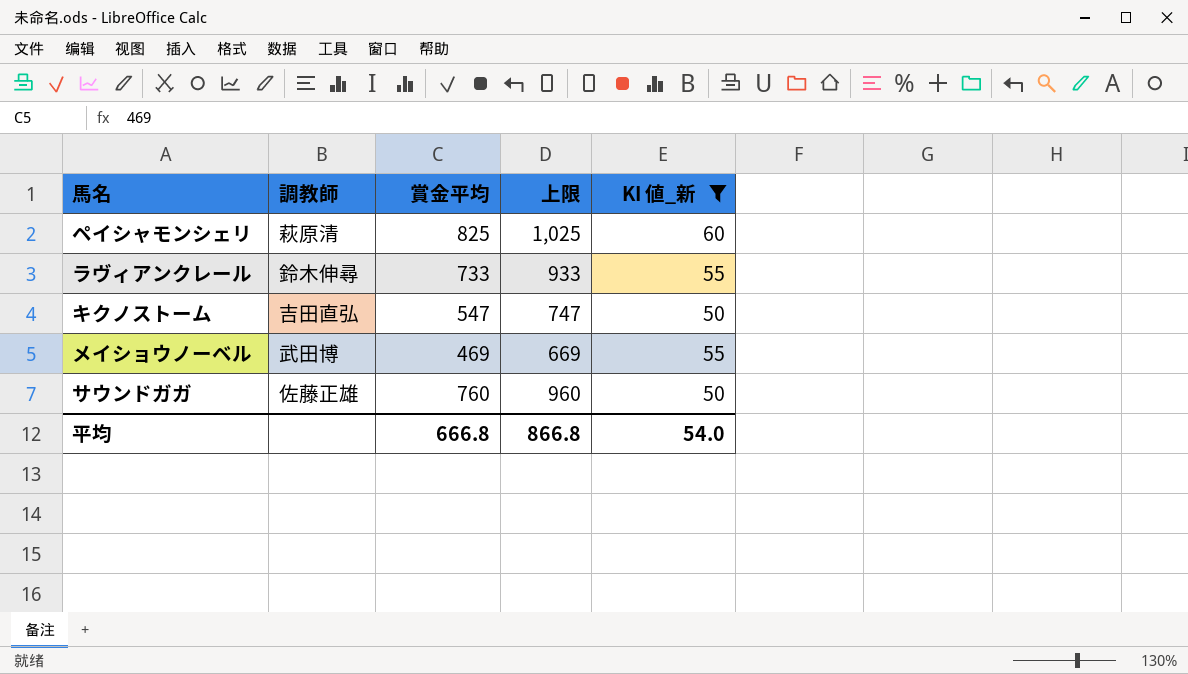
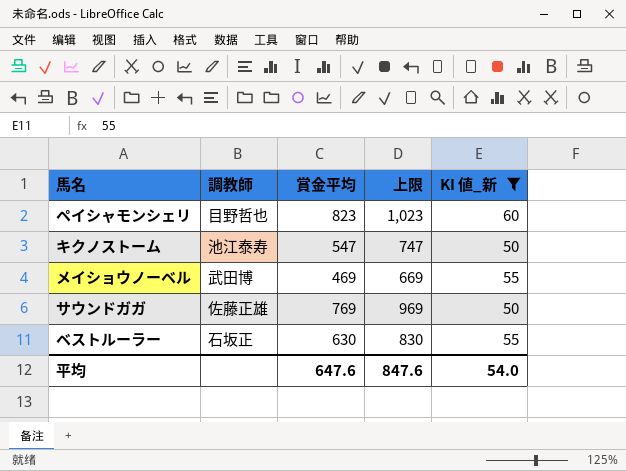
row ラヴィアンクレール: 鈴木伸尋 | 733 | 933 | 55 -> none
ペイシャモンシェリ | 調教師: 萩原清 -> 目野哲也
ペイシャモンシェリ | 賞金平均: 825 -> 823
ペイシャモンシェリ | 上限: 1,025 -> 1,023
キクノストーム | 調教師: 吉田直弘 -> 池江泰寿
サウンドガガ | 賞金平均: 760 -> 769
サウンドガガ | 上限: 960 -> 969
row ベストルーラー: none -> 石坂正 | 630 | 830 | 55
平均 | 賞金平均: 666.8 -> 647.6
平均 | 上限: 866.8 -> 847.6

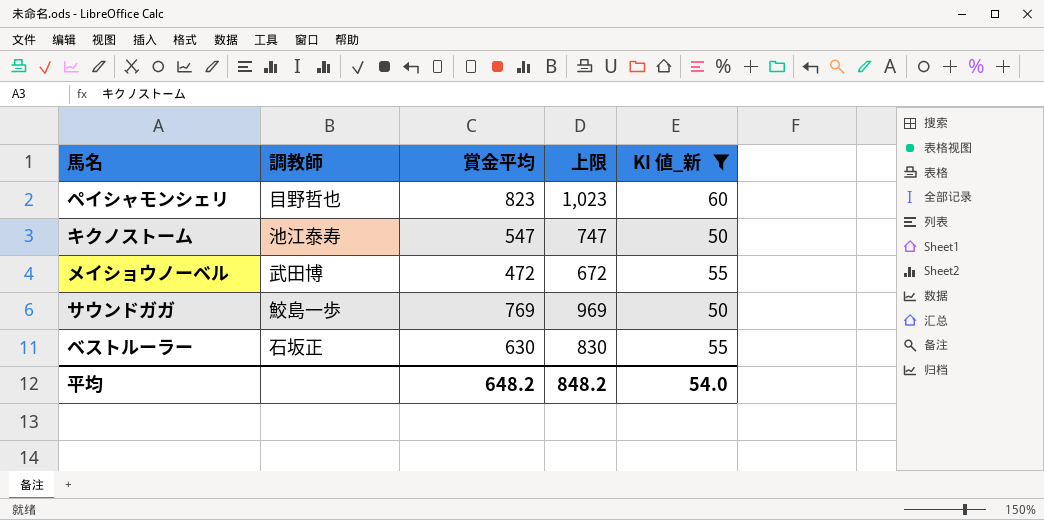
メイショウノーベル | 賞金平均: 469 -> 472
メイショウノーベル | 上限: 669 -> 672
サウンドガガ | 調教師: 佐藤正雄 -> 鮫島一歩
平均 | 賞金平均: 647.6 -> 648.2
平均 | 上限: 847.6 -> 848.2

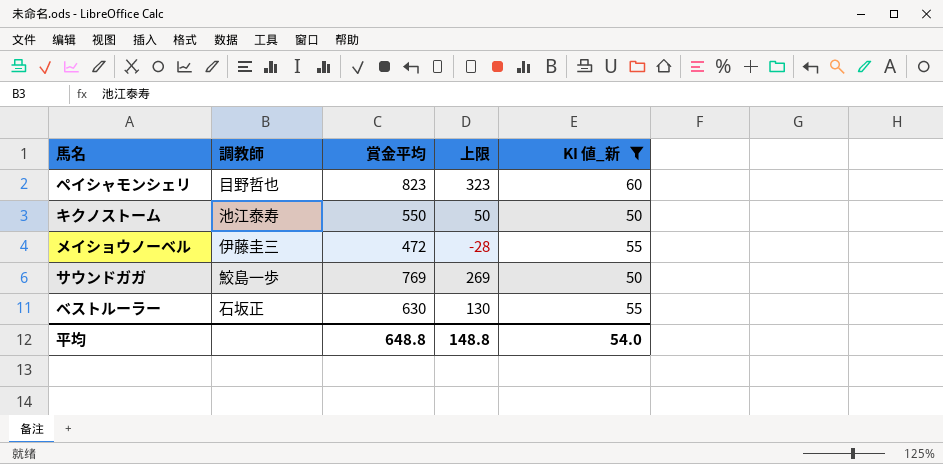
column 上限 | formula: [賞金平均] + 200 -> [賞金平均] - 500
キクノストーム | 賞金平均: 547 -> 550
メイショウノーベル | 調教師: 武田博 -> 伊藤圭三
平均 | 賞金平均: 648.2 -> 648.8
平均 | 上限: 848.2 -> 148.8

